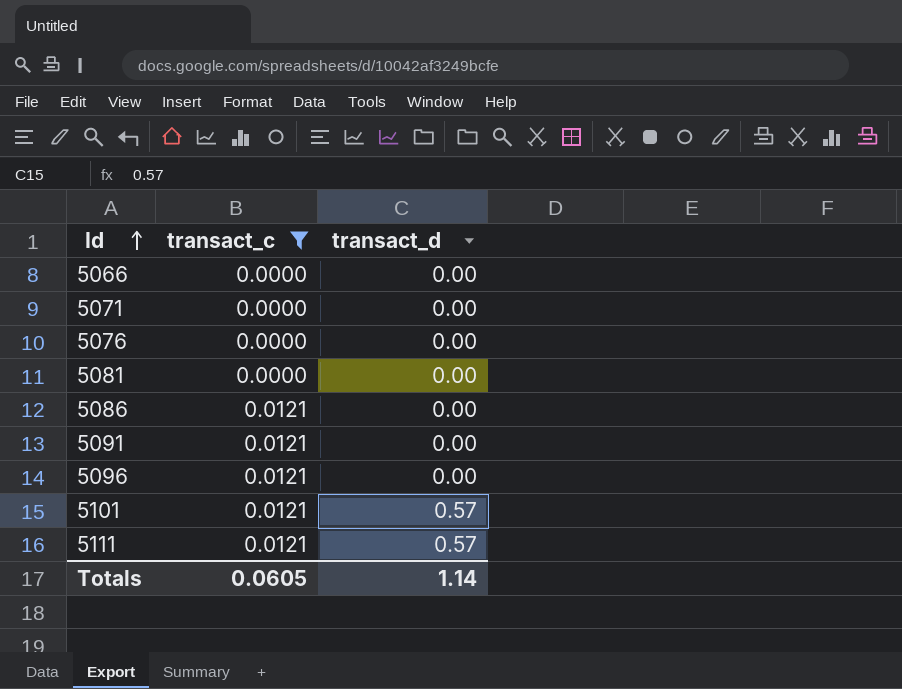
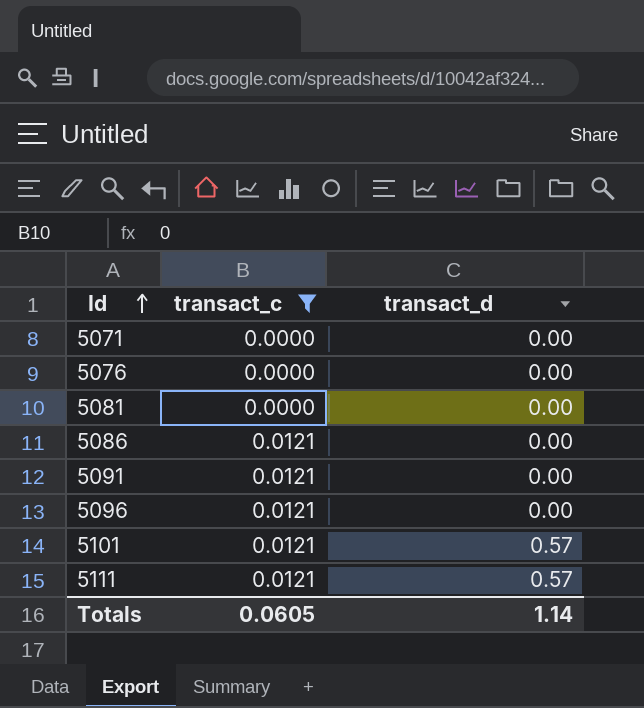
row 5066: 0.0000 | 0.00 -> none

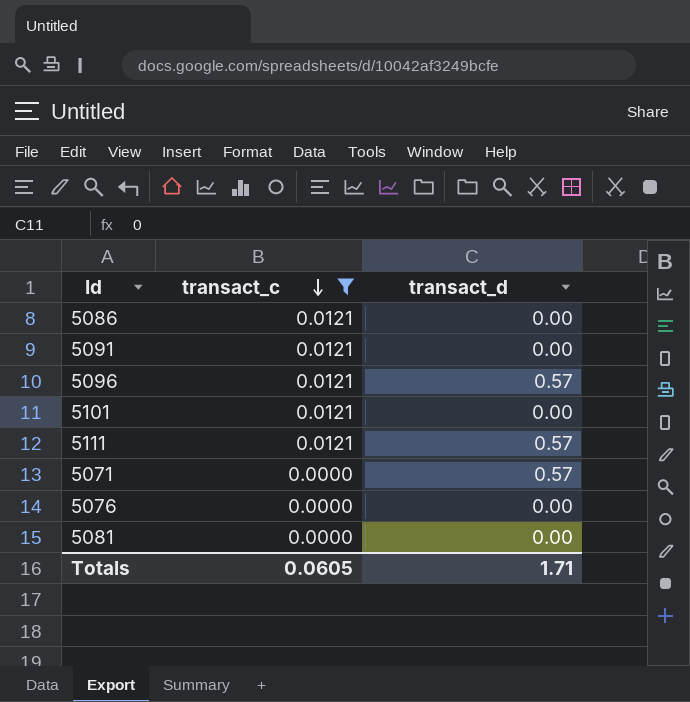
row order: Id ascending -> transact_c descending
5096 | transact_d: 0.00 -> 0.57
5101 | transact_d: 0.57 -> 0.00
5071 | transact_d: 0.00 -> 0.57
Totals | transact_d: 1.14 -> 1.71

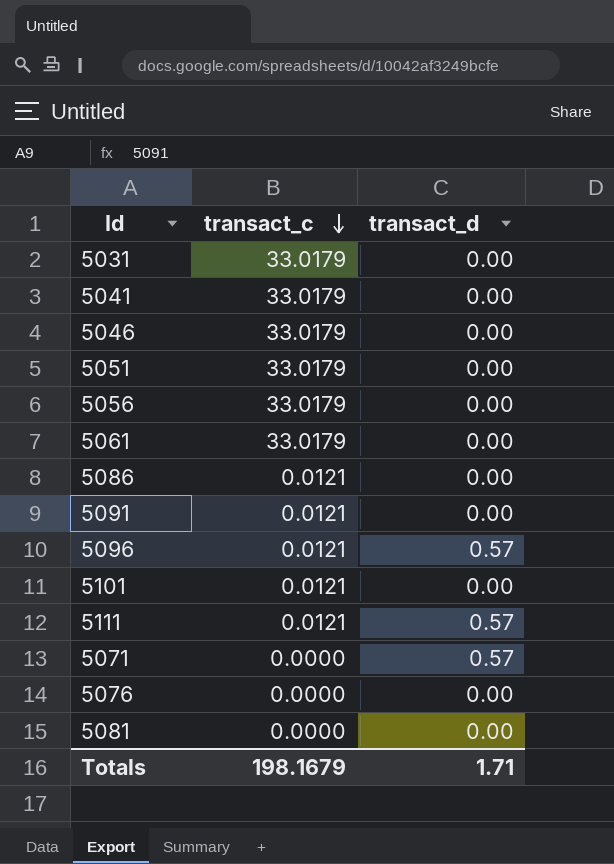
filter: transact_c != 33.0179 -> none
Totals | transact_c: 0.0605 -> 198.1679

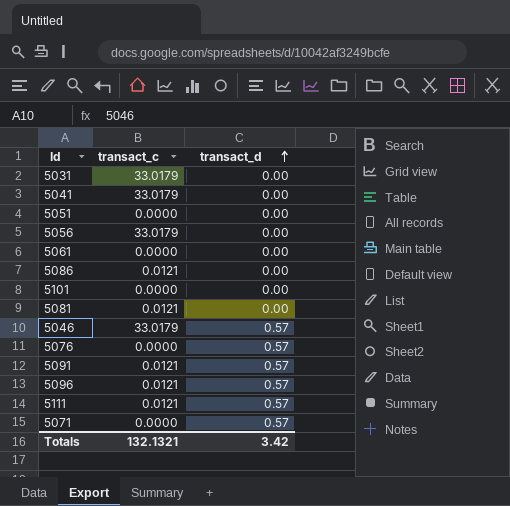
row order: transact_c descending -> transact_d ascending
5051 | transact_c: 33.0179 -> 0.0000
5061 | transact_c: 33.0179 -> 0.0000
5101 | transact_c: 0.0121 -> 0.0000
5081 | transact_c: 0.0000 -> 0.0121
5046 | transact_d: 0.00 -> 0.57
5076 | transact_d: 0.00 -> 0.57
5091 | transact_d: 0.00 -> 0.57
Totals | transact_c: 198.1679 -> 132.1321
Totals | transact_d: 1.71 -> 3.42

